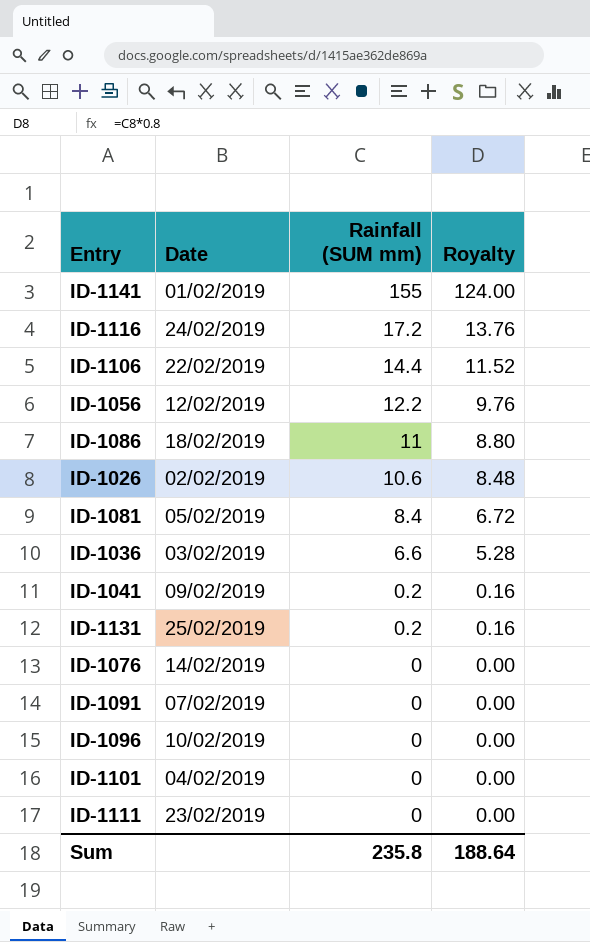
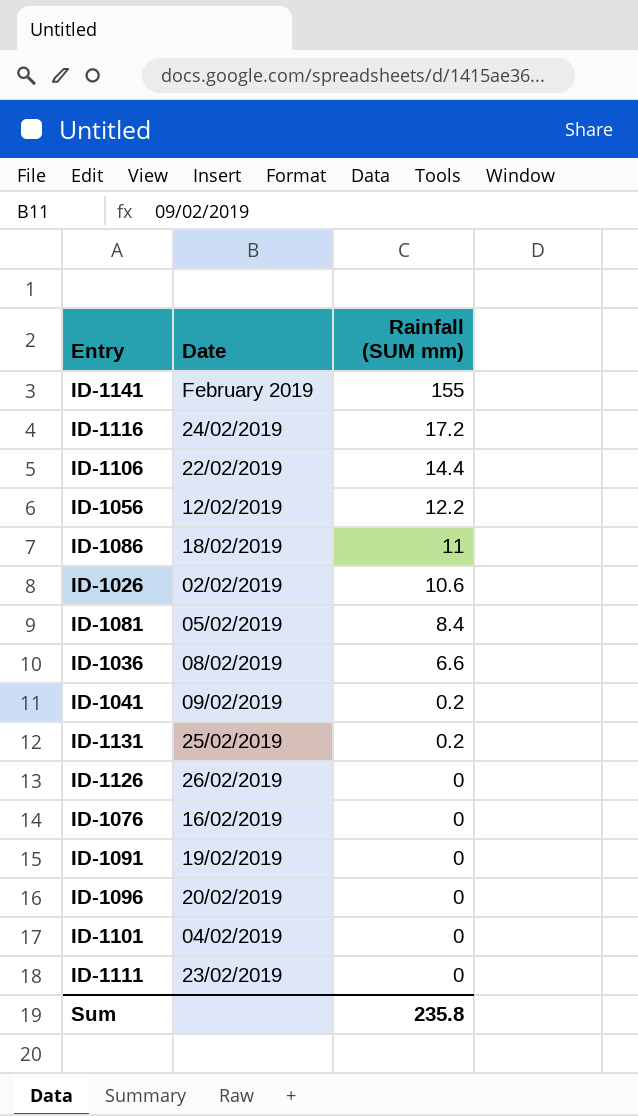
column Royalty | formula: [Rainfall (SUM mm)] * 0.8 -> none
ID-1141 | Date: 01/02/2019 -> February 2019
ID-1036 | Date: 03/02/2019 -> 08/02/2019
row ID-1126: none -> 26/02/2019 | 0
ID-1076 | Date: 14/02/2019 -> 16/02/2019
ID-1091 | Date: 07/02/2019 -> 19/02/2019
ID-1096 | Date: 10/02/2019 -> 20/02/2019

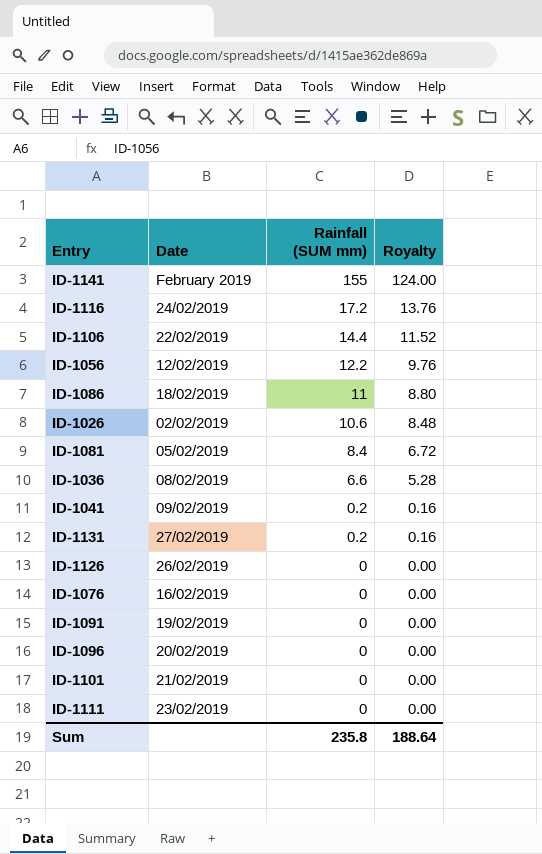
column Royalty | formula: none -> [Rainfall (SUM mm)] * 0.8
ID-1131 | Date: 25/02/2019 -> 27/02/2019
ID-1101 | Date: 04/02/2019 -> 21/02/2019

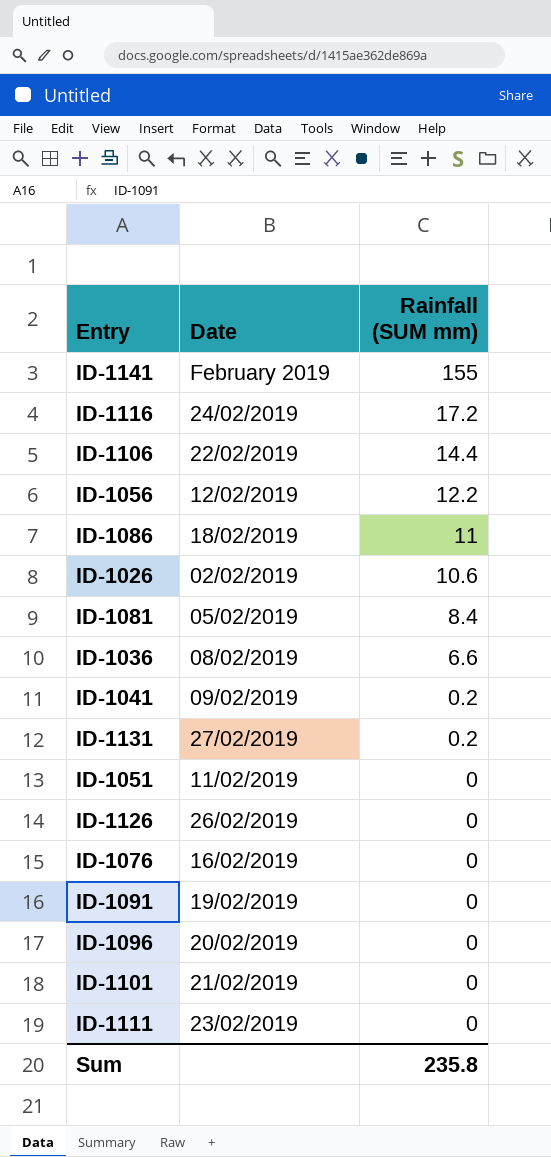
column Royalty | formula: [Rainfall (SUM mm)] * 0.8 -> none
row ID-1051: none -> 11/02/2019 | 0

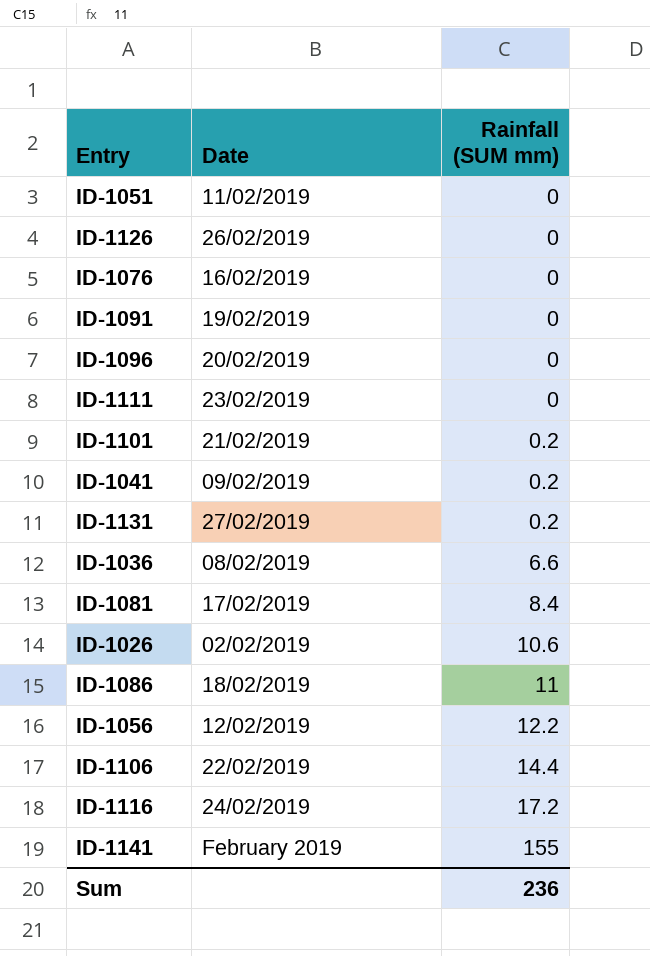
row order: Rainfall (SUM mm) descending -> Rainfall (SUM mm) ascending
ID-1101 | Rainfall (SUM mm): 0 -> 0.2
ID-1081 | Date: 05/02/2019 -> 17/02/2019
Sum | Rainfall (SUM mm): 235.8 -> 236

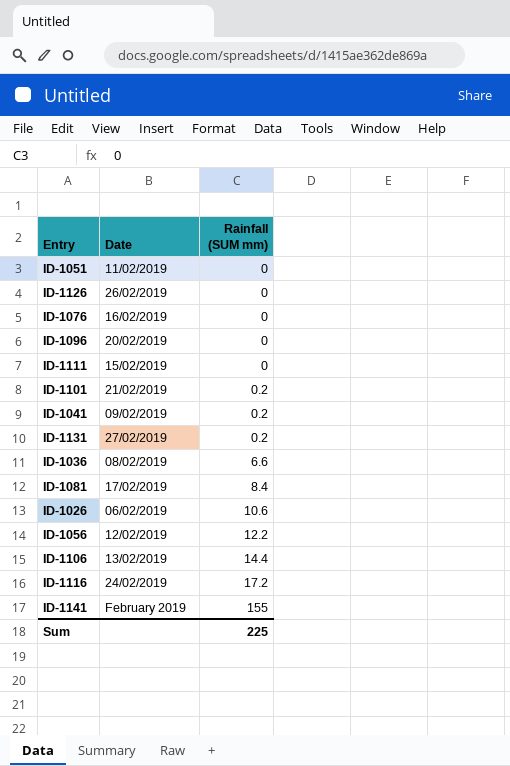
row ID-1091: 19/02/2019 | 0 -> none
row ID-1086: 18/02/2019 | 11 -> none
ID-1111 | Date: 23/02/2019 -> 15/02/2019
ID-1026 | Date: 02/02/2019 -> 06/02/2019
ID-1106 | Date: 22/02/2019 -> 13/02/2019
Sum | Rainfall (SUM mm): 236 -> 225

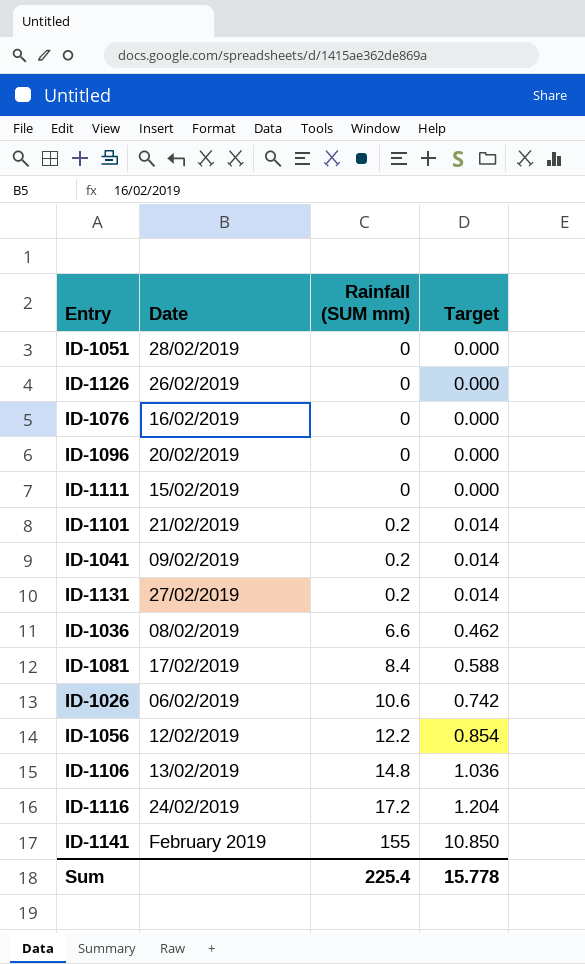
column Target | formula: none -> [Rainfall (SUM mm)] * 0.07
ID-1051 | Date: 11/02/2019 -> 28/02/2019
ID-1106 | Rainfall (SUM mm): 14.4 -> 14.8
Sum | Rainfall (SUM mm): 225 -> 225.4

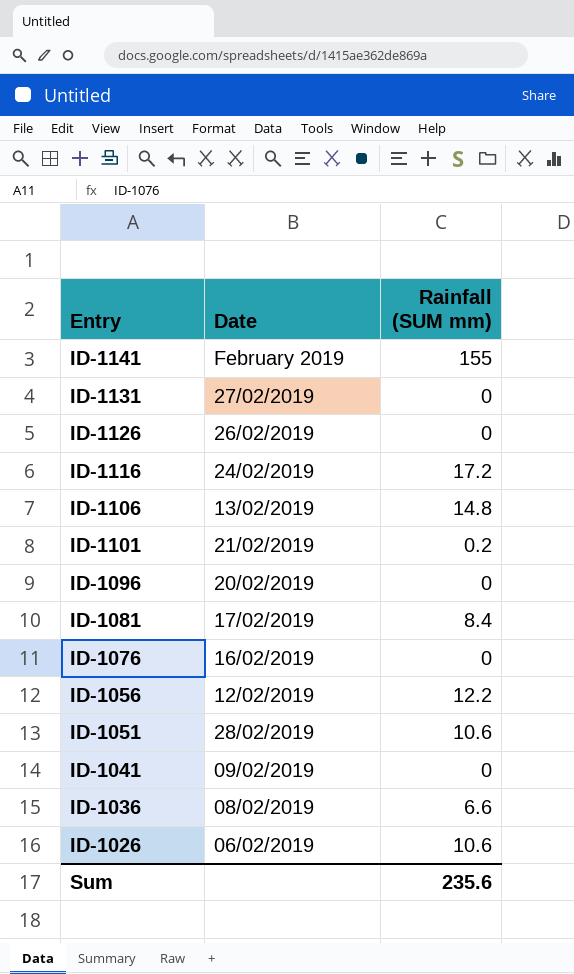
row order: Rainfall (SUM mm) ascending -> Entry descending
column Target | formula: [Rainfall (SUM mm)] * 0.07 -> none
row ID-1111: 15/02/2019 | 0 | 0.000 -> none
ID-1131 | Rainfall (SUM mm): 0.2 -> 0
ID-1051 | Rainfall (SUM mm): 0 -> 10.6
ID-1041 | Rainfall (SUM mm): 0.2 -> 0
Sum | Rainfall (SUM mm): 225.4 -> 235.6

